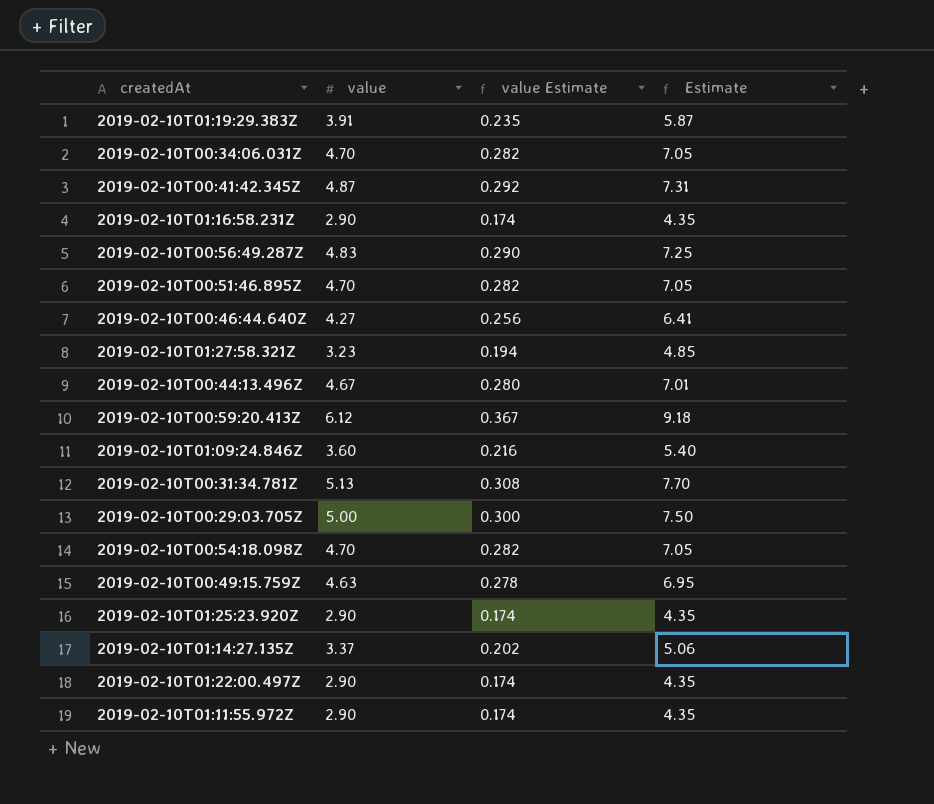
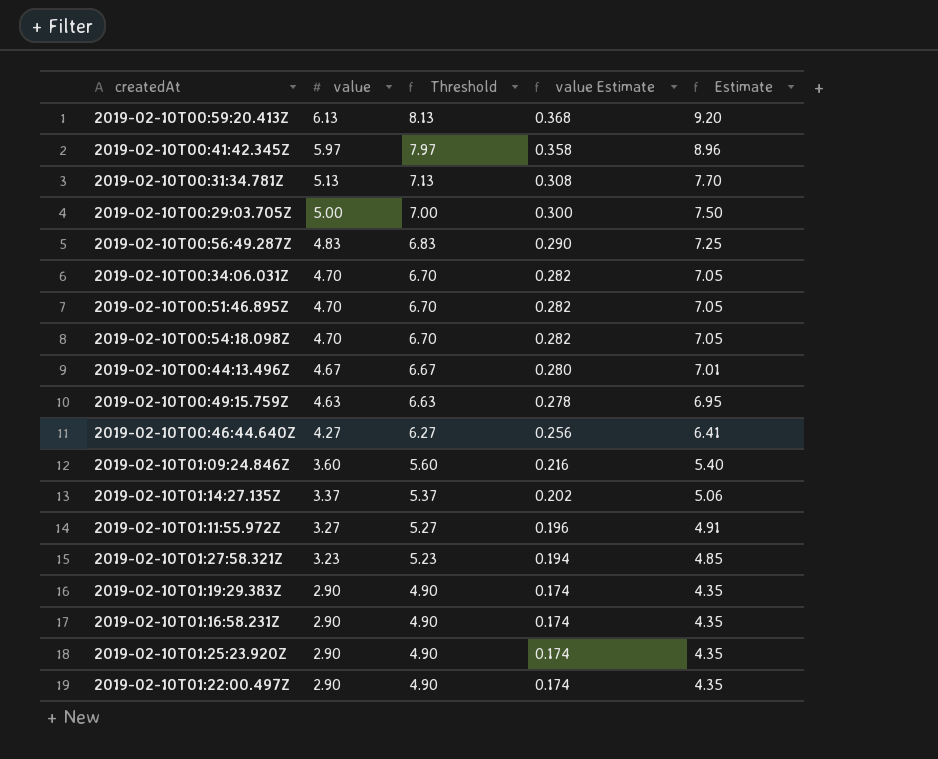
row order: none -> value descending
column Threshold | formula: none -> [value] + 2
2019-02-10T00:59:20.413Z | value: 6.12 -> 6.13
2019-02-10T00:59:20.413Z | value Estimate: 0.367 -> 0.368
2019-02-10T00:59:20.413Z | Estimate: 9.18 -> 9.20
2019-02-10T00:41:42.345Z | value: 4.87 -> 5.97
2019-02-10T00:41:42.345Z | value Estimate: 0.292 -> 0.358
2019-02-10T00:41:42.345Z | Estimate: 7.31 -> 8.96
2019-02-10T01:11:55.972Z | value: 2.90 -> 3.27
2019-02-10T01:11:55.972Z | value Estimate: 0.174 -> 0.196
2019-02-10T01:11:55.972Z | Estimate: 4.35 -> 4.91
2019-02-10T01:19:29.383Z | value: 3.91 -> 2.90
2019-02-10T01:19:29.383Z | value Estimate: 0.235 -> 0.174
2019-02-10T01:19:29.383Z | Estimate: 5.87 -> 4.35

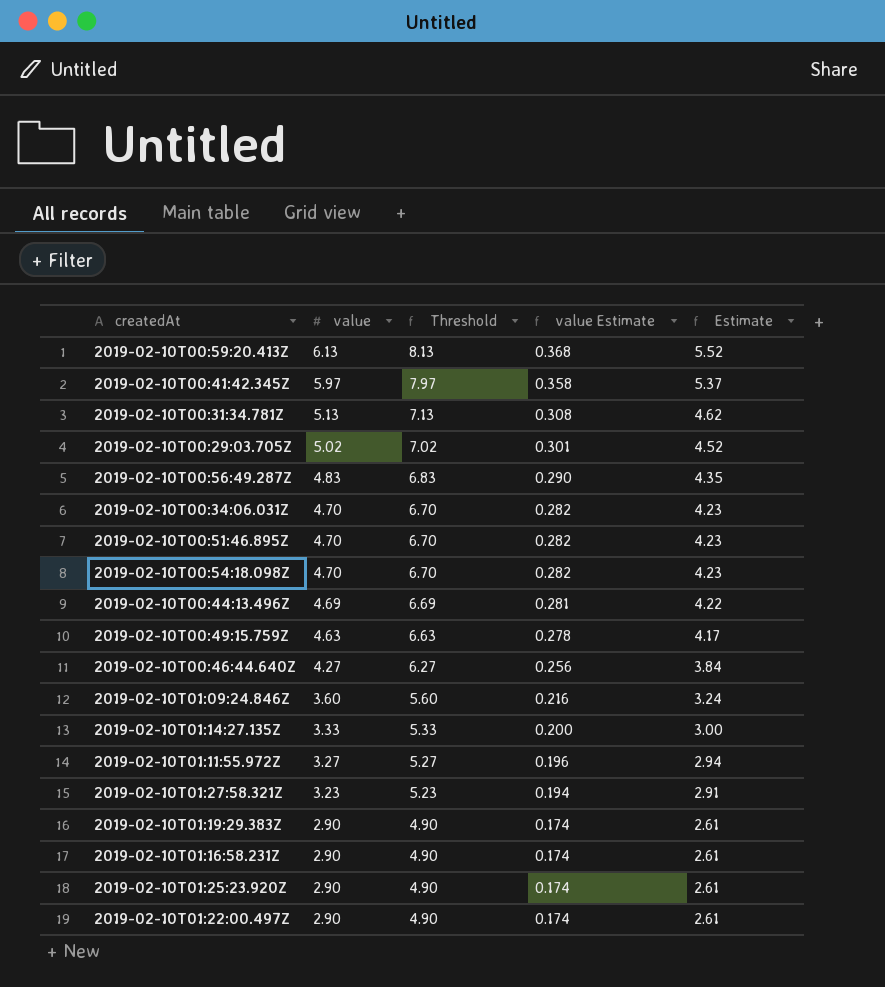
column Estimate | formula: [value] * 1.5 -> [value] * 0.9
2019-02-10T00:29:03.705Z | value: 5.00 -> 5.02
2019-02-10T00:29:03.705Z | Threshold: 7.00 -> 7.02
2019-02-10T00:29:03.705Z | value Estimate: 0.300 -> 0.301
2019-02-10T00:44:13.496Z | value: 4.67 -> 4.69
2019-02-10T00:44:13.496Z | Threshold: 6.67 -> 6.69
2019-02-10T00:44:13.496Z | value Estimate: 0.280 -> 0.281
2019-02-10T01:14:27.135Z | value: 3.37 -> 3.33
2019-02-10T01:14:27.135Z | Threshold: 5.37 -> 5.33
2019-02-10T01:14:27.135Z | value Estimate: 0.202 -> 0.200

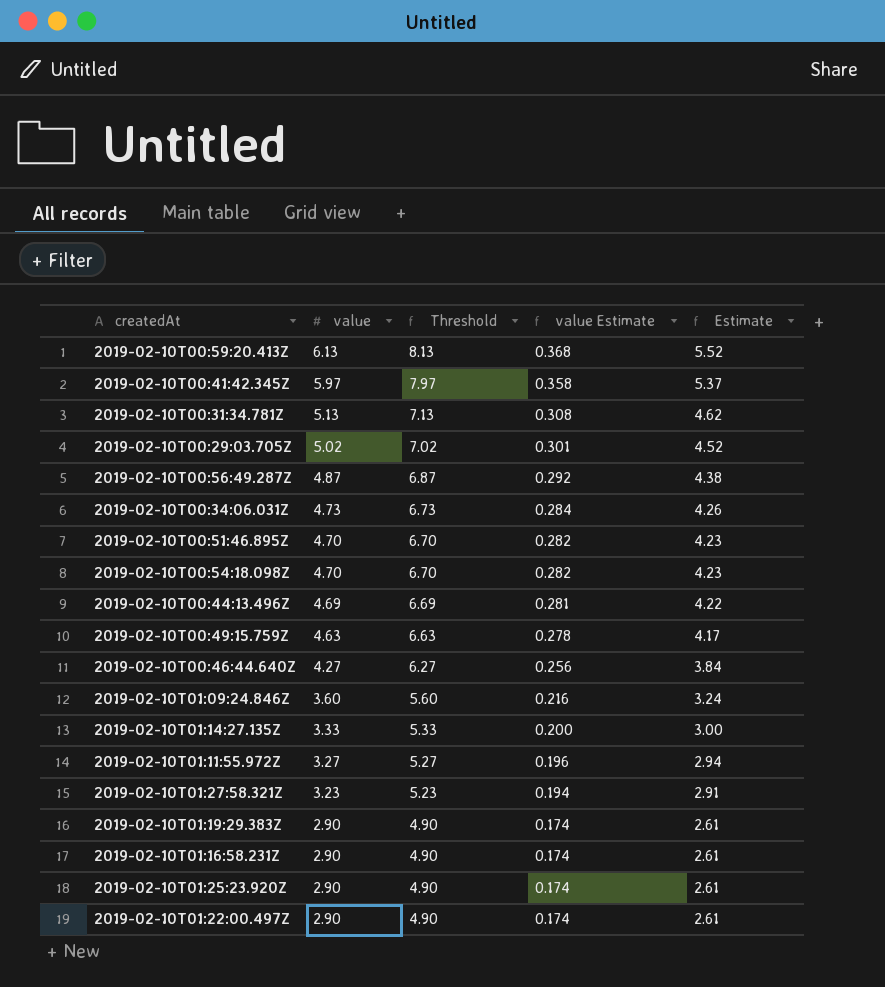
2019-02-10T00:56:49.287Z | value: 4.83 -> 4.87
2019-02-10T00:56:49.287Z | Threshold: 6.83 -> 6.87
2019-02-10T00:56:49.287Z | value Estimate: 0.290 -> 0.292
2019-02-10T00:56:49.287Z | Estimate: 4.35 -> 4.38
2019-02-10T00:34:06.031Z | value: 4.70 -> 4.73
2019-02-10T00:34:06.031Z | Threshold: 6.70 -> 6.73
2019-02-10T00:34:06.031Z | value Estimate: 0.282 -> 0.284
2019-02-10T00:34:06.031Z | Estimate: 4.23 -> 4.26

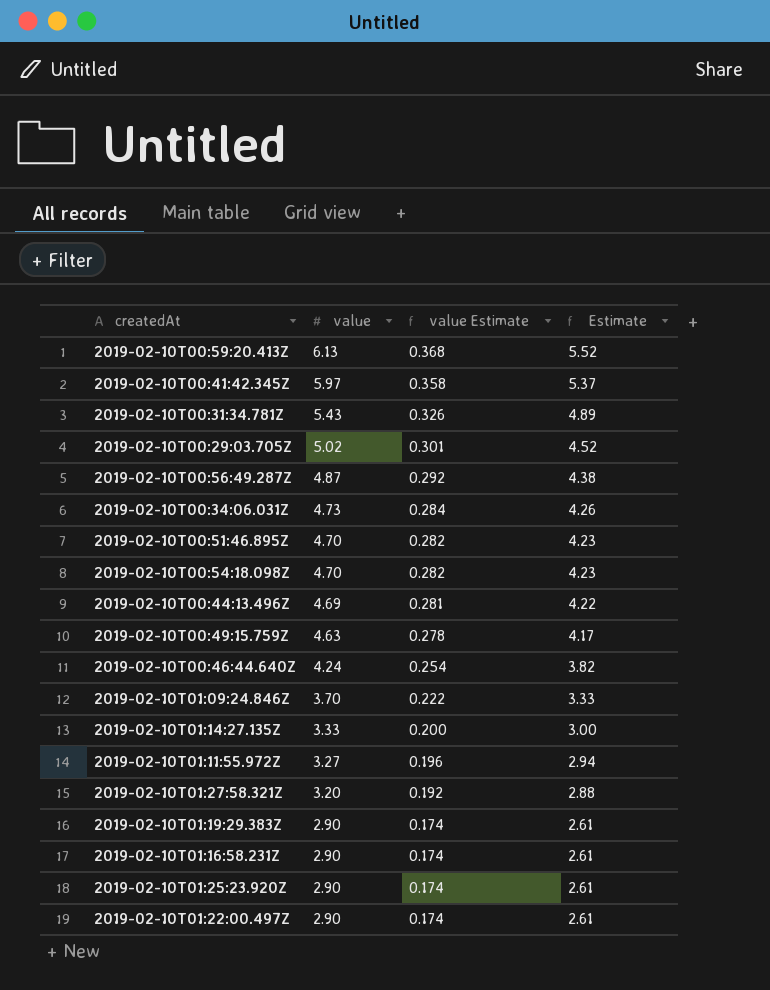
column Threshold | formula: [value] + 2 -> none
2019-02-10T00:31:34.781Z | value: 5.13 -> 5.43
2019-02-10T00:31:34.781Z | value Estimate: 0.308 -> 0.326
2019-02-10T00:31:34.781Z | Estimate: 4.62 -> 4.89
2019-02-10T00:46:44.640Z | value: 4.27 -> 4.24
2019-02-10T00:46:44.640Z | value Estimate: 0.256 -> 0.254
2019-02-10T00:46:44.640Z | Estimate: 3.84 -> 3.82
2019-02-10T01:09:24.846Z | value: 3.60 -> 3.70
2019-02-10T01:09:24.846Z | value Estimate: 0.216 -> 0.222
2019-02-10T01:09:24.846Z | Estimate: 3.24 -> 3.33
2019-02-10T01:27:58.321Z | value: 3.23 -> 3.20
2019-02-10T01:27:58.321Z | value Estimate: 0.194 -> 0.192
2019-02-10T01:27:58.321Z | Estimate: 2.91 -> 2.88

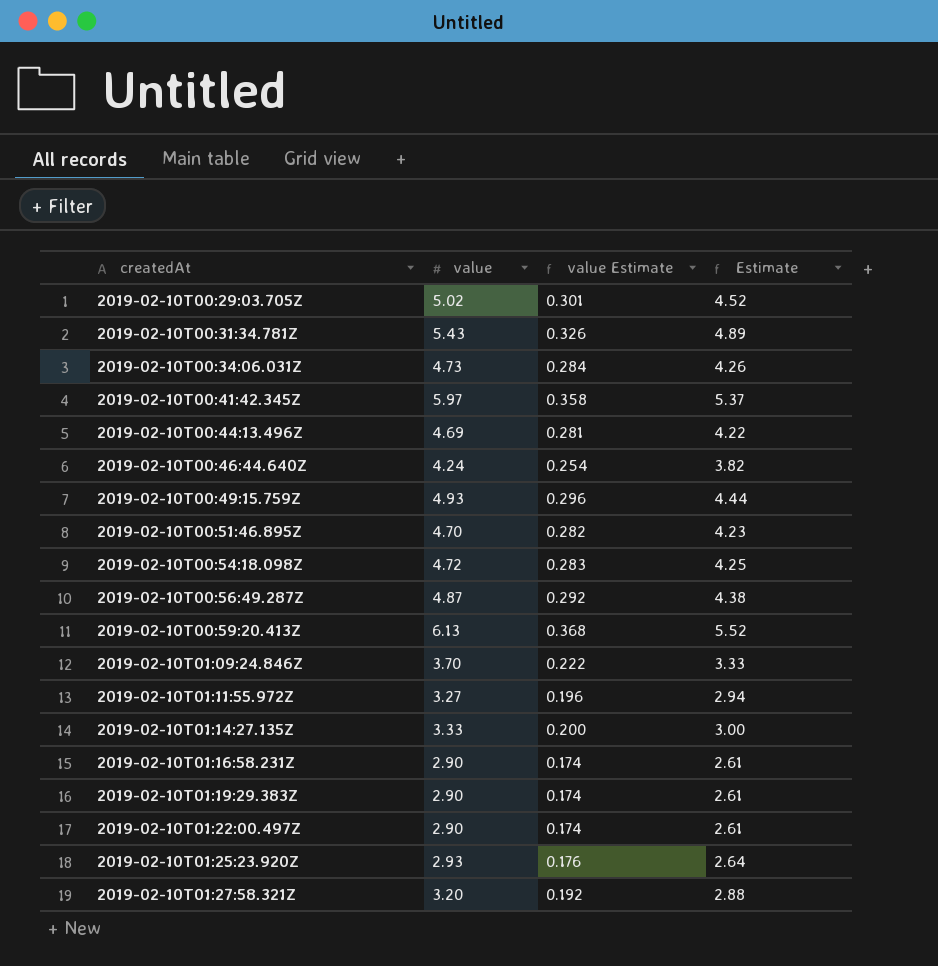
row order: value descending -> createdAt ascending
2019-02-10T00:49:15.759Z | value: 4.63 -> 4.93
2019-02-10T00:49:15.759Z | value Estimate: 0.278 -> 0.296
2019-02-10T00:49:15.759Z | Estimate: 4.17 -> 4.44
2019-02-10T00:54:18.098Z | value: 4.70 -> 4.72
2019-02-10T00:54:18.098Z | value Estimate: 0.282 -> 0.283
2019-02-10T00:54:18.098Z | Estimate: 4.23 -> 4.25
2019-02-10T01:25:23.920Z | value: 2.90 -> 2.93
2019-02-10T01:25:23.920Z | value Estimate: 0.174 -> 0.176
2019-02-10T01:25:23.920Z | Estimate: 2.61 -> 2.64

